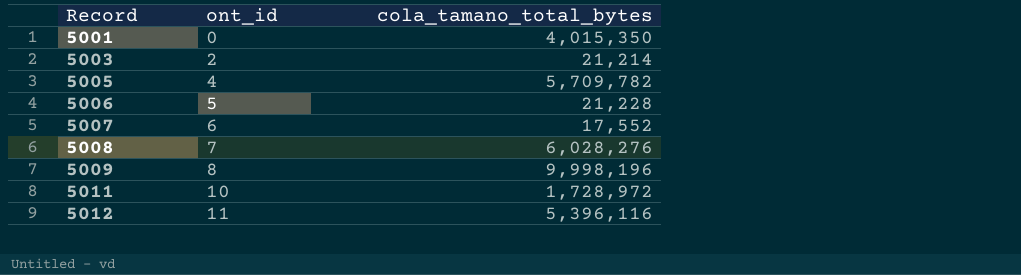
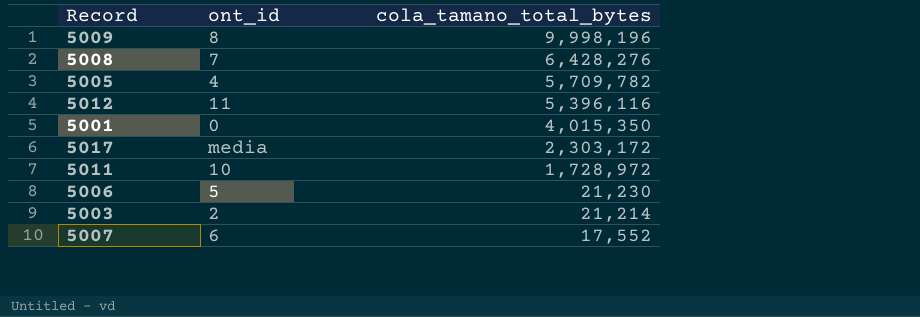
row order: Record ascending -> cola_tamano_total_bytes descending
5008 | cola_tamano_total_bytes: 6,028,276 -> 6,428,276
row 5017: none -> media | 2,303,172
5006 | cola_tamano_total_bytes: 21,228 -> 21,230

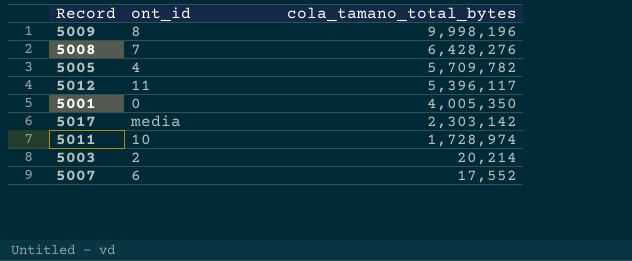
row 5006: 5 | 21,230 -> none
5012 | cola_tamano_total_bytes: 5,396,116 -> 5,396,117
5001 | cola_tamano_total_bytes: 4,015,350 -> 4,005,350
5017 | cola_tamano_total_bytes: 2,303,172 -> 2,303,142
5011 | cola_tamano_total_bytes: 1,728,972 -> 1,728,974
5003 | cola_tamano_total_bytes: 21,214 -> 20,214

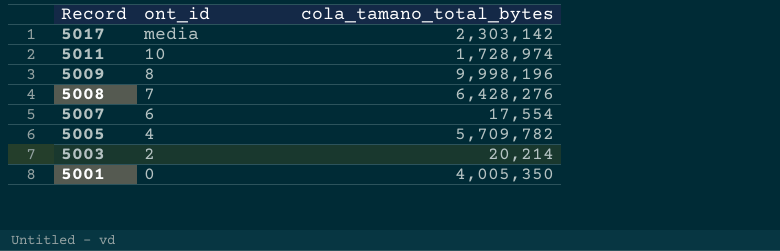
row order: cola_tamano_total_bytes descending -> Record descending
row 5012: 11 | 5,396,117 -> none
5007 | cola_tamano_total_bytes: 17,552 -> 17,554

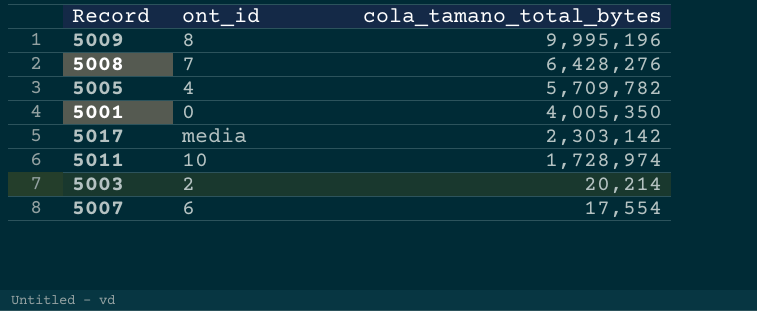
row order: Record descending -> cola_tamano_total_bytes descending
5009 | cola_tamano_total_bytes: 9,998,196 -> 9,995,196

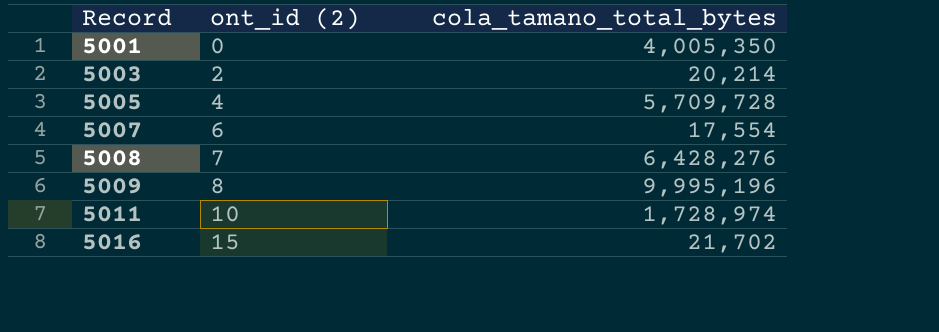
row order: cola_tamano_total_bytes descending -> Record ascending
column name: ont_id -> ont_id (2)
row 5017: media | 2,303,142 -> none
5005 | cola_tamano_total_bytes: 5,709,782 -> 5,709,728
row 5016: none -> 15 | 21,702

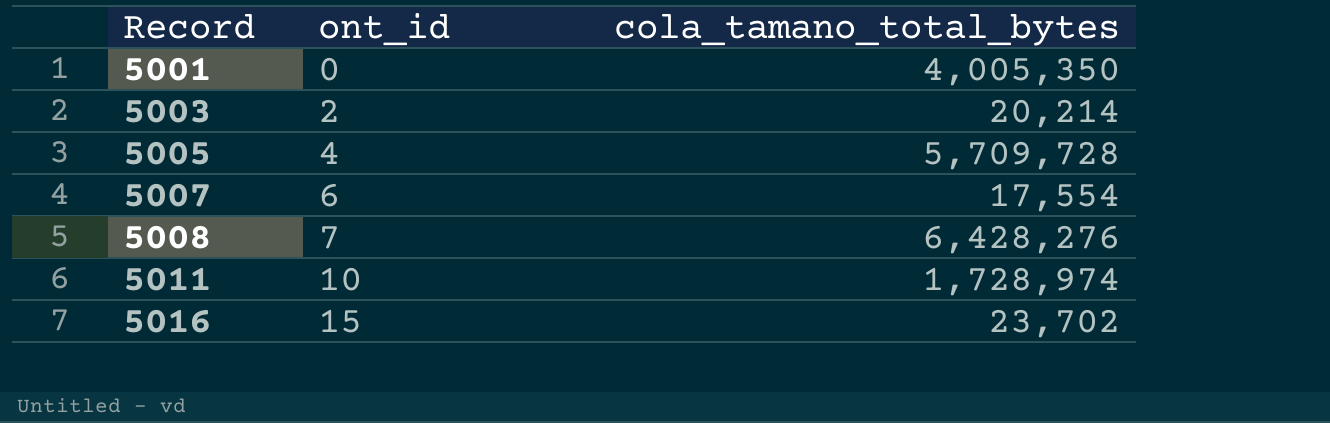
column name: ont_id (2) -> ont_id
row 5009: 8 | 9,995,196 -> none
5016 | cola_tamano_total_bytes: 21,702 -> 23,702

